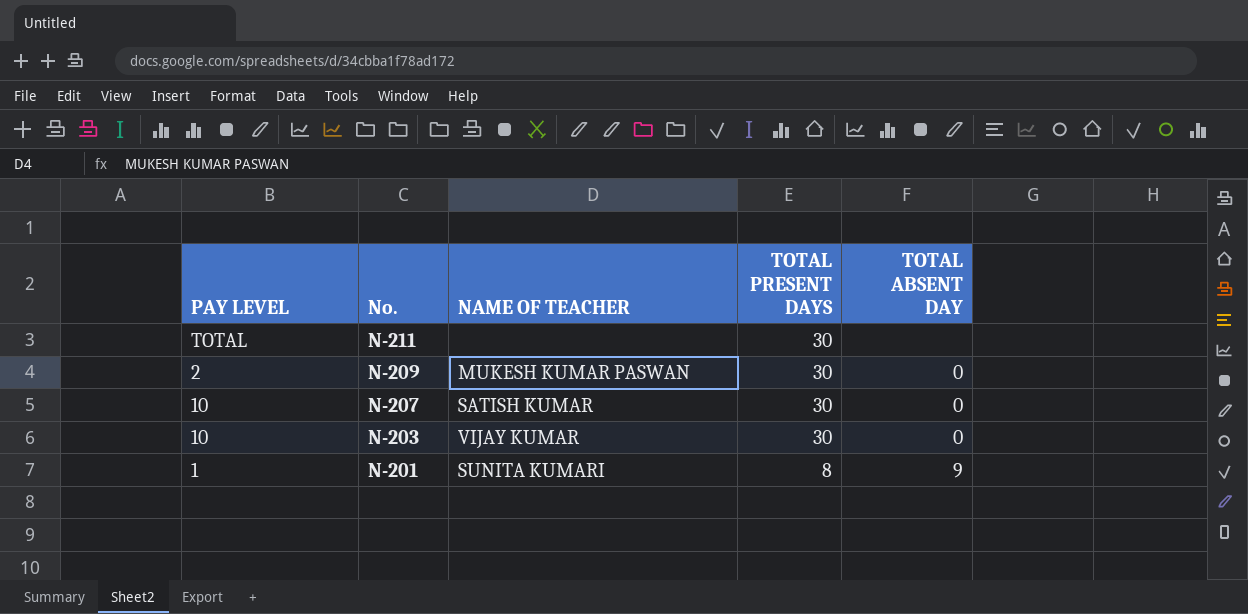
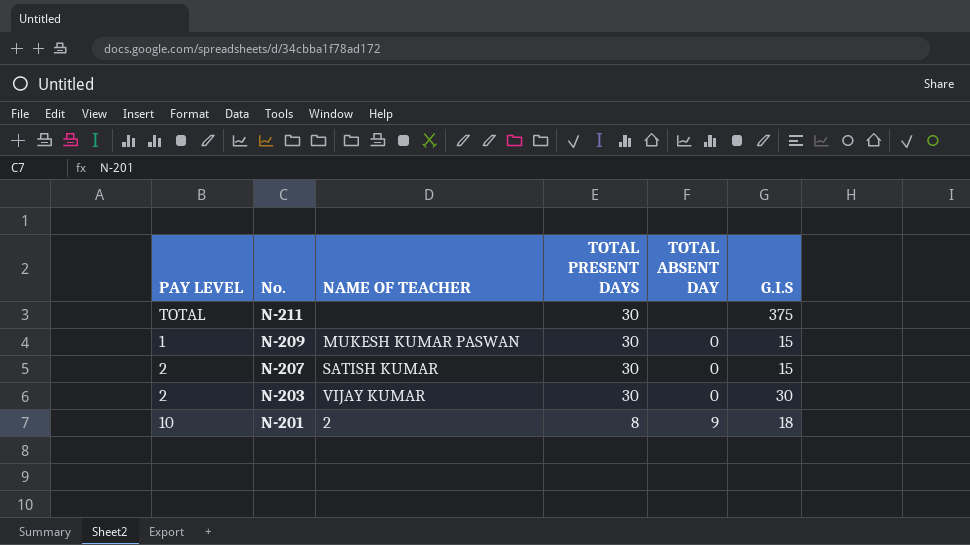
column G.I.S | position: none -> 6
N-209 | PAY LEVEL: 2 -> 1
N-207 | PAY LEVEL: 10 -> 2
N-203 | PAY LEVEL: 10 -> 2
N-201 | PAY LEVEL: 1 -> 10
N-201 | NAME OF TEACHER: SUNITA KUMARI -> 2

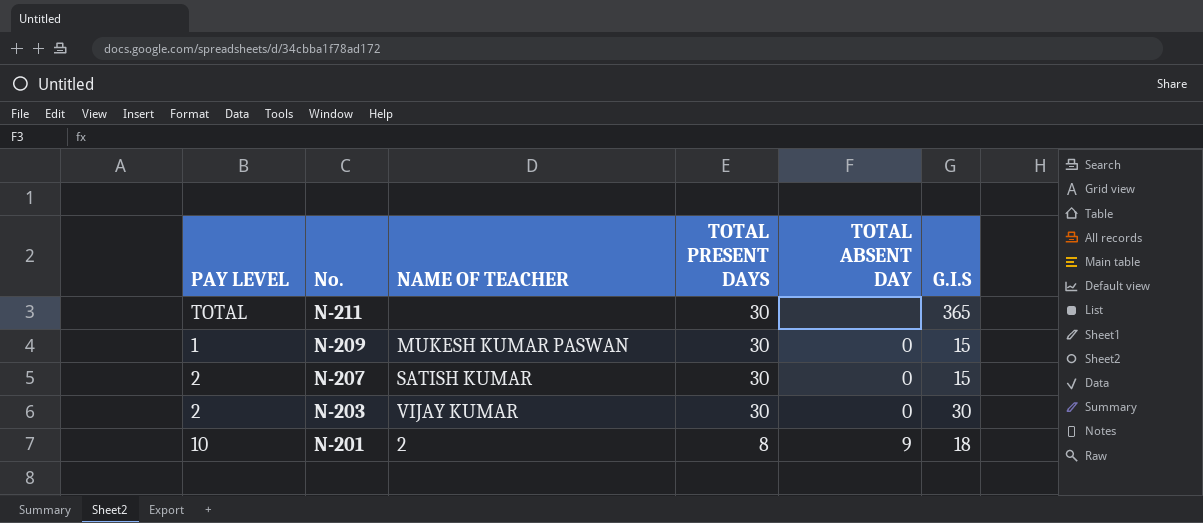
N-211 | G.I.S: 375 -> 365

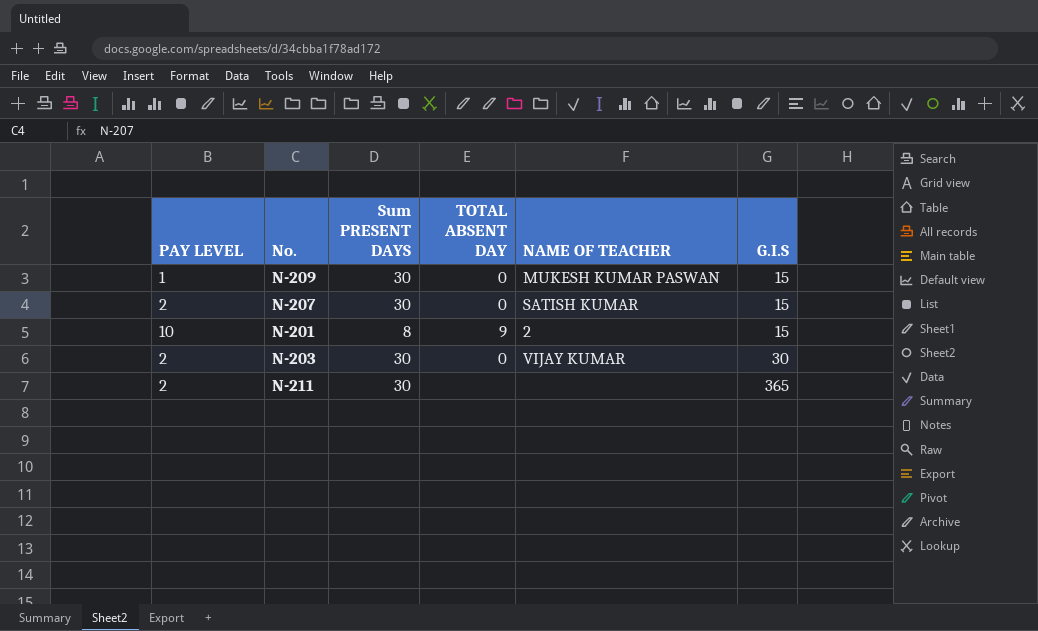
row order: No. descending -> G.I.S ascending
column name: TOTAL PRESENT DAYS -> Sum PRESENT DAYS
column NAME OF TEACHER | position: 3 -> 5
N-201 | G.I.S: 18 -> 15
N-211 | PAY LEVEL: TOTAL -> 2

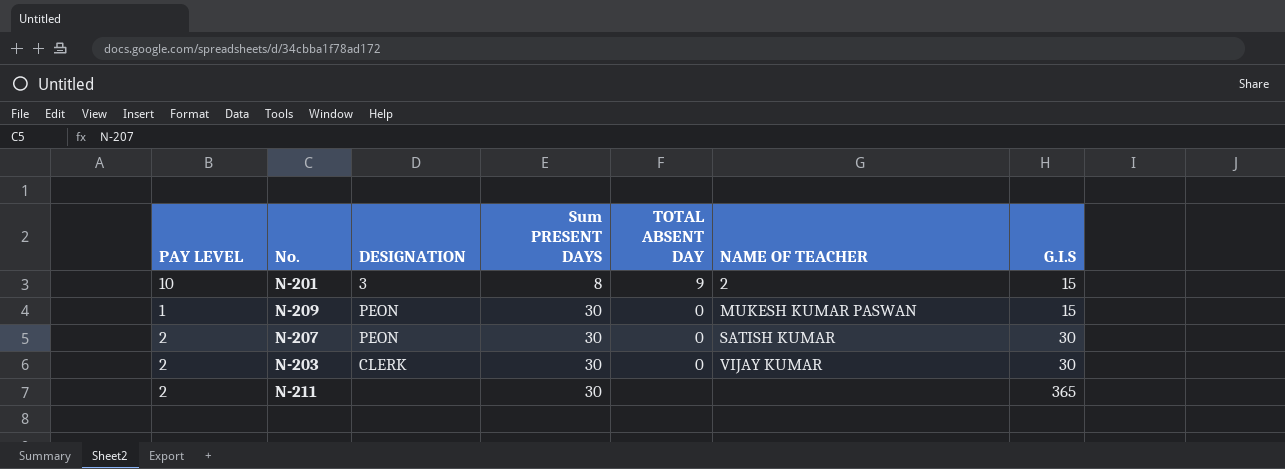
row order: G.I.S ascending -> Sum PRESENT DAYS ascending
column DESIGNATION | position: none -> 3
N-207 | G.I.S: 15 -> 30

